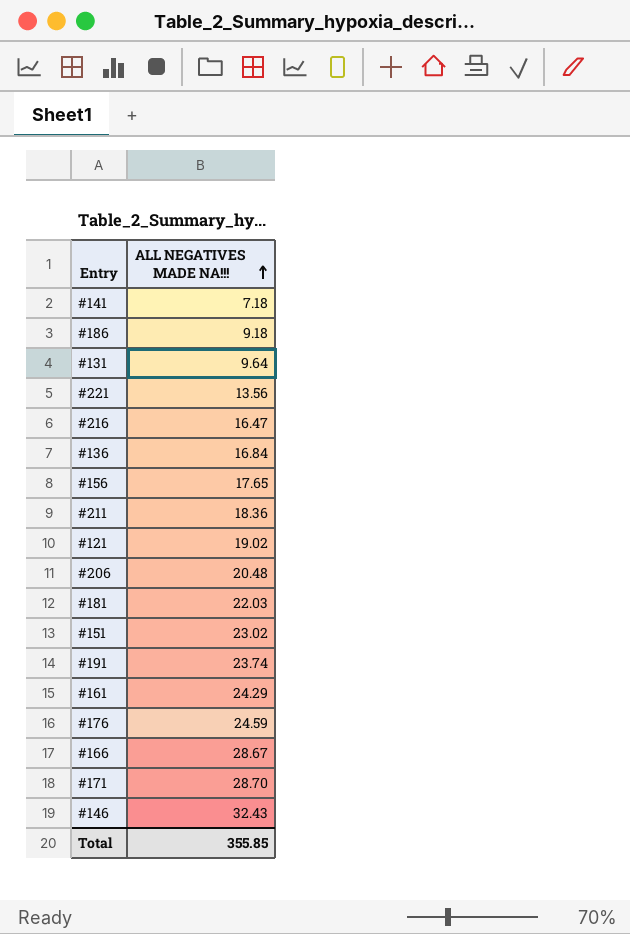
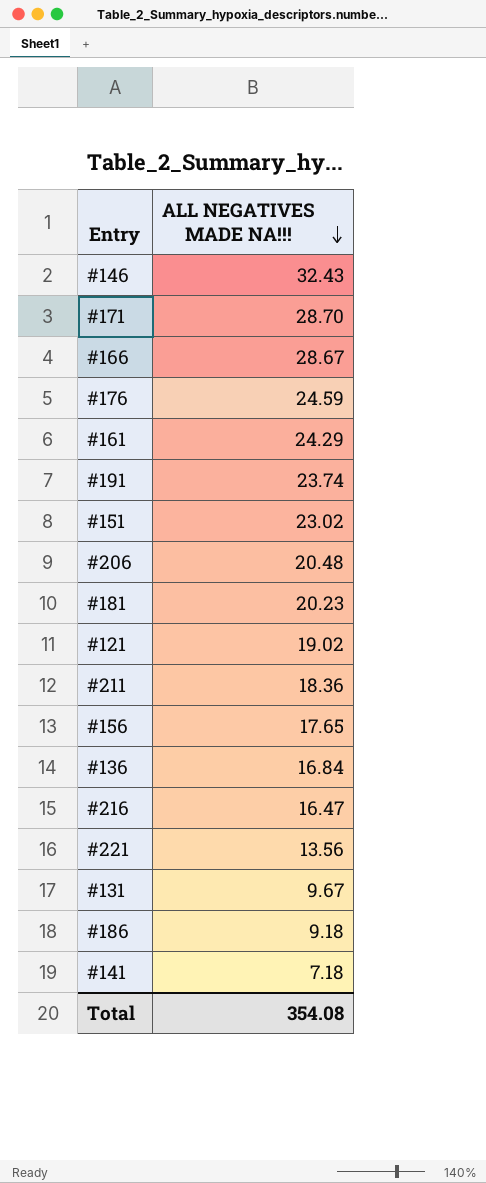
row order: ALL NEGATIVES MADE NA!!! ascending -> ALL NEGATIVES MADE NA!!! descending
#181 | ALL NEGATIVES MADE NA!!!: 22.03 -> 20.23
#131 | ALL NEGATIVES MADE NA!!!: 9.64 -> 9.67
Total | ALL NEGATIVES MADE NA!!!: 355.85 -> 354.08

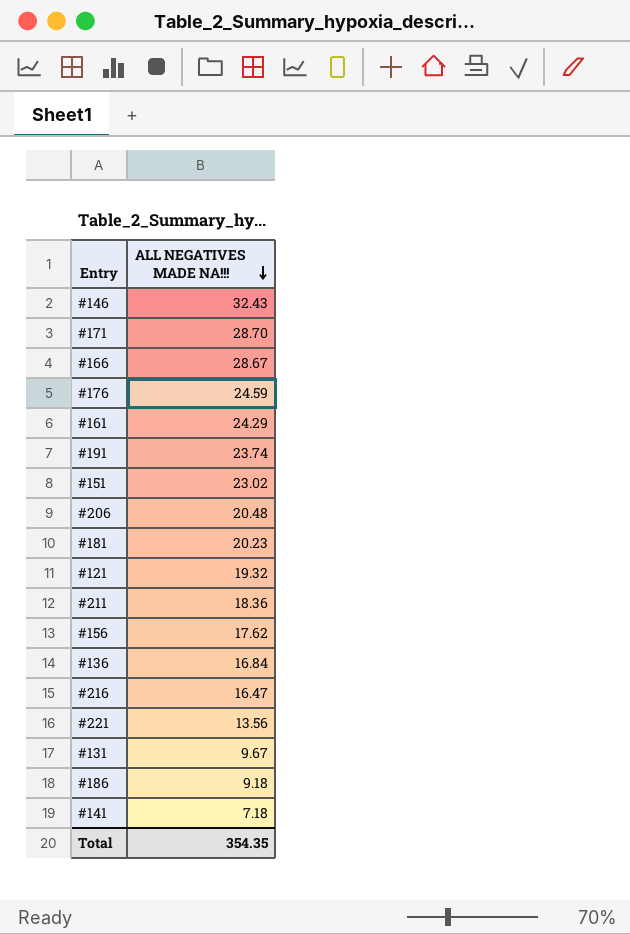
#121 | ALL NEGATIVES MADE NA!!!: 19.02 -> 19.32
#156 | ALL NEGATIVES MADE NA!!!: 17.65 -> 17.62
Total | ALL NEGATIVES MADE NA!!!: 354.08 -> 354.35

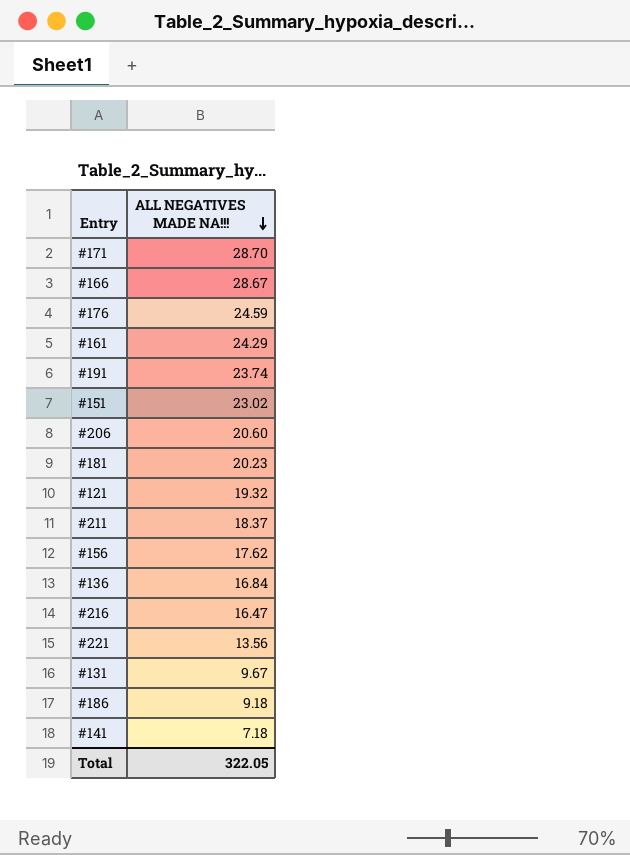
row #146: 32.43 -> none
#206 | ALL NEGATIVES MADE NA!!!: 20.48 -> 20.60
#211 | ALL NEGATIVES MADE NA!!!: 18.36 -> 18.37
Total | ALL NEGATIVES MADE NA!!!: 354.35 -> 322.05

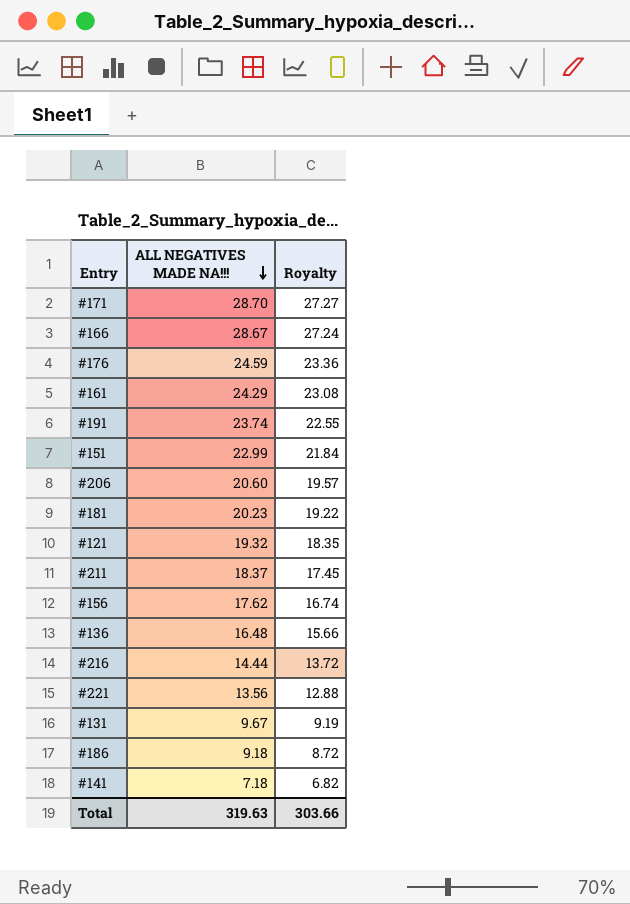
column Royalty | formula: none -> [ALL NEGATIVES MADE NA!!!] * 0.95
#151 | ALL NEGATIVES MADE NA!!!: 23.02 -> 22.99
#136 | ALL NEGATIVES MADE NA!!!: 16.84 -> 16.48
#216 | ALL NEGATIVES MADE NA!!!: 16.47 -> 14.44
Total | ALL NEGATIVES MADE NA!!!: 322.05 -> 319.63

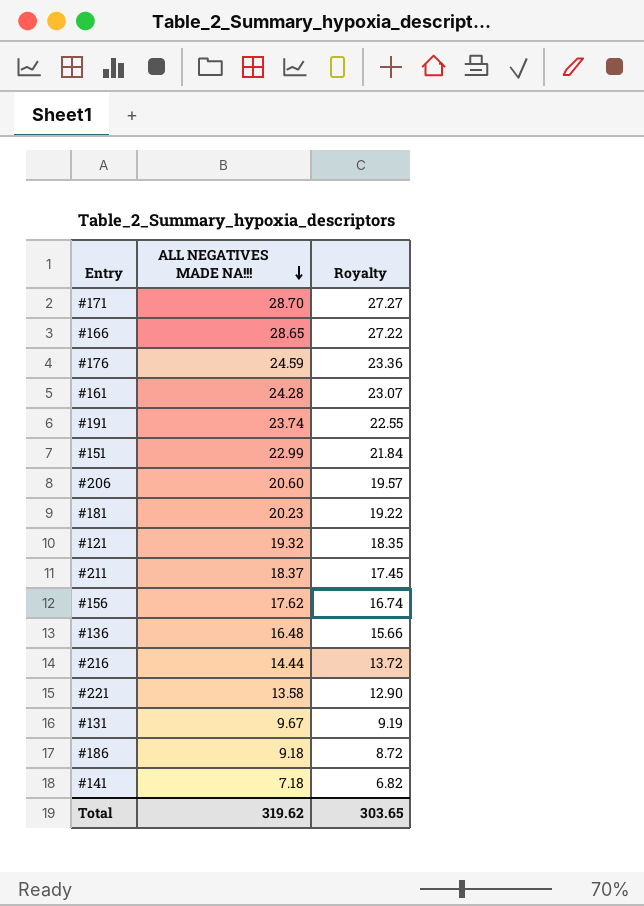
#166 | ALL NEGATIVES MADE NA!!!: 28.67 -> 28.65
#166 | Royalty: 27.24 -> 27.22
#161 | ALL NEGATIVES MADE NA!!!: 24.29 -> 24.28
#161 | Royalty: 23.08 -> 23.07
#221 | ALL NEGATIVES MADE NA!!!: 13.56 -> 13.58
#221 | Royalty: 12.88 -> 12.90
Total | ALL NEGATIVES MADE NA!!!: 319.63 -> 319.62
Total | Royalty: 303.66 -> 303.65

